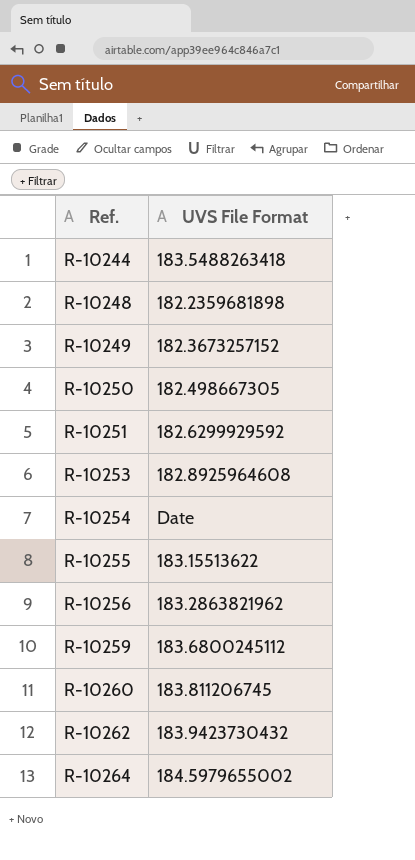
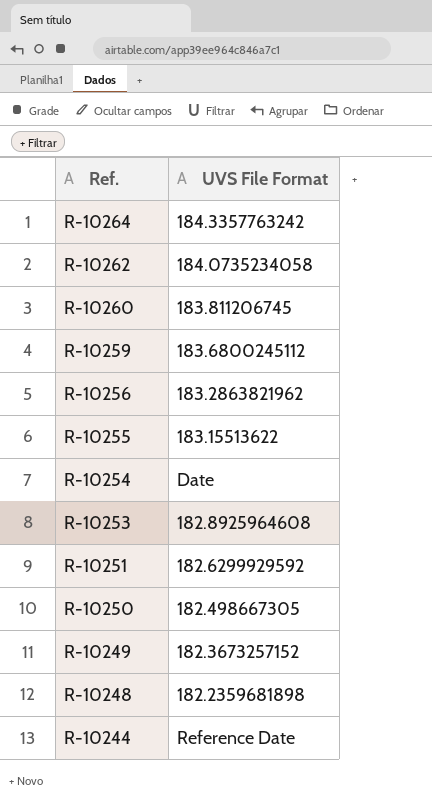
row order: Ref. ascending -> Ref. descending
R-10264 | UVS File Format: 184.5979655002 -> 184.3357763242
R-10262 | UVS File Format: 183.9423730432 -> 184.0735234058
R-10244 | UVS File Format: 183.5488263418 -> Reference Date

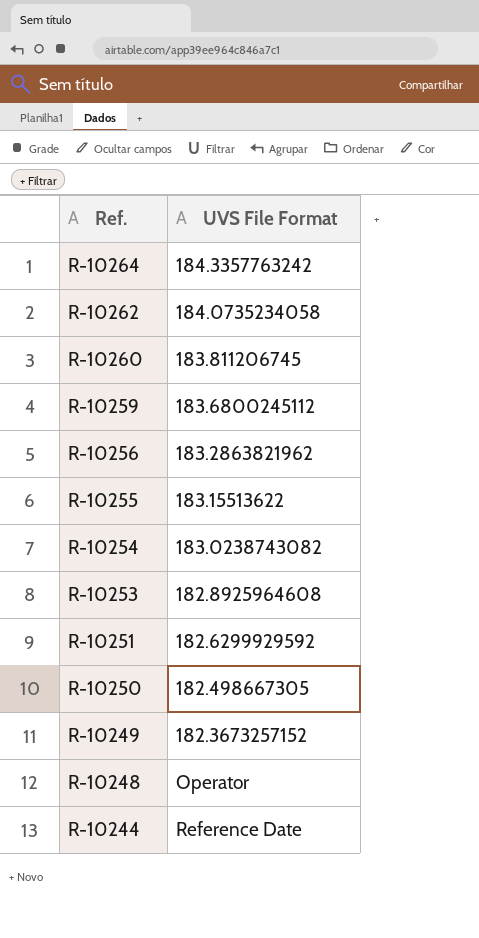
R-10254 | UVS File Format: Date -> 183.0238743082
R-10248 | UVS File Format: 182.2359681898 -> Operator

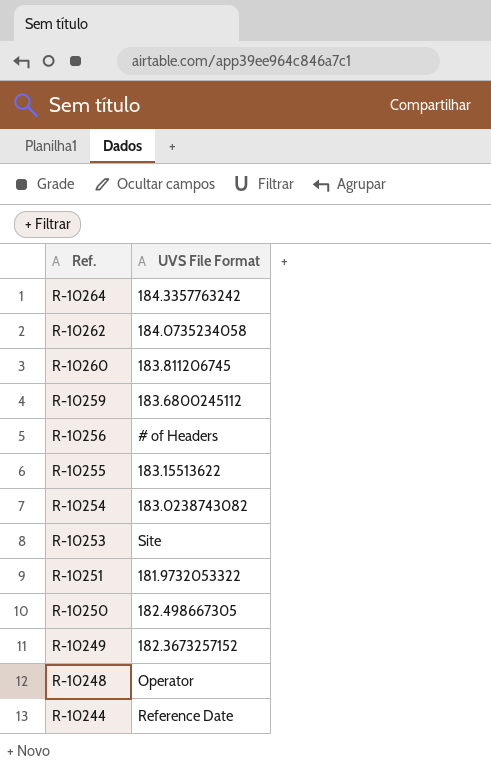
R-10256 | UVS File Format: 183.2863821962 -> # of Headers
R-10253 | UVS File Format: 182.8925964608 -> Site
R-10251 | UVS File Format: 182.6299929592 -> 181.9732053322

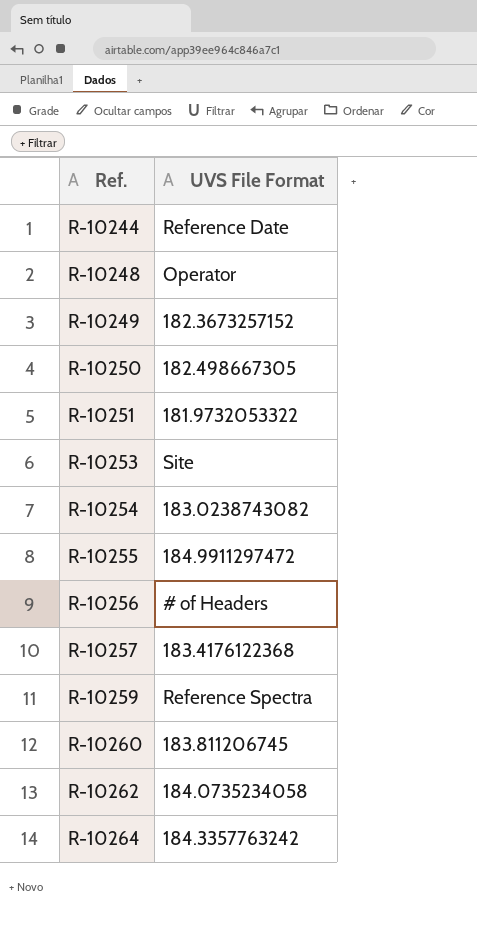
row order: Ref. descending -> Ref. ascending
R-10255 | UVS File Format: 183.15513622 -> 184.9911297472
row R-10257: none -> 183.4176122368
R-10259 | UVS File Format: 183.6800245112 -> Reference Spectra

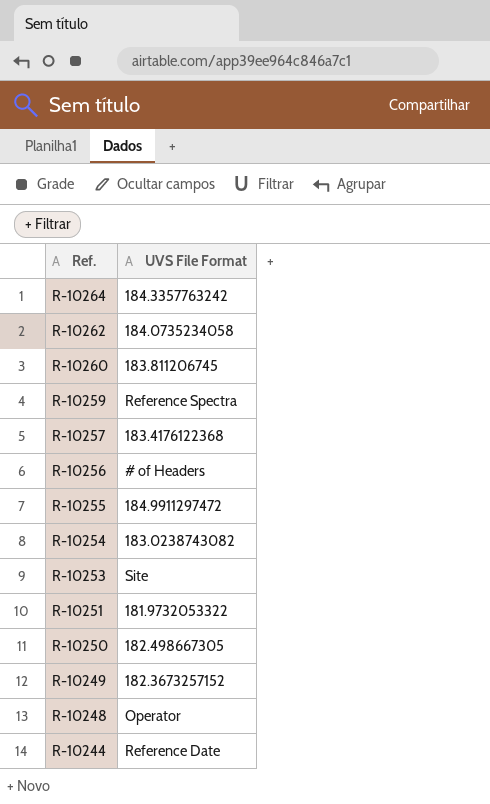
row order: Ref. ascending -> Ref. descending

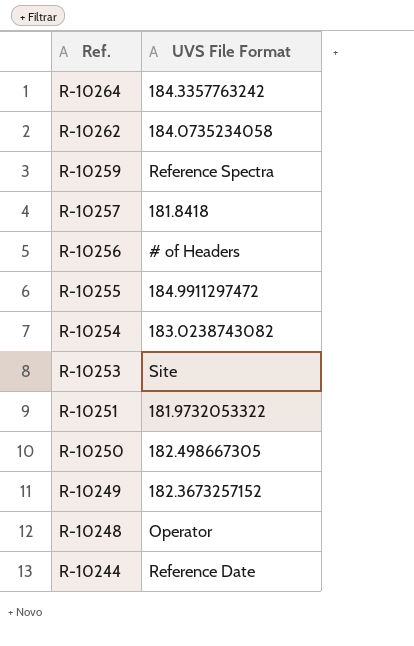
row R-10260: 183.811206745 -> none
R-10257 | UVS File Format: 183.4176122368 -> 181.8418

